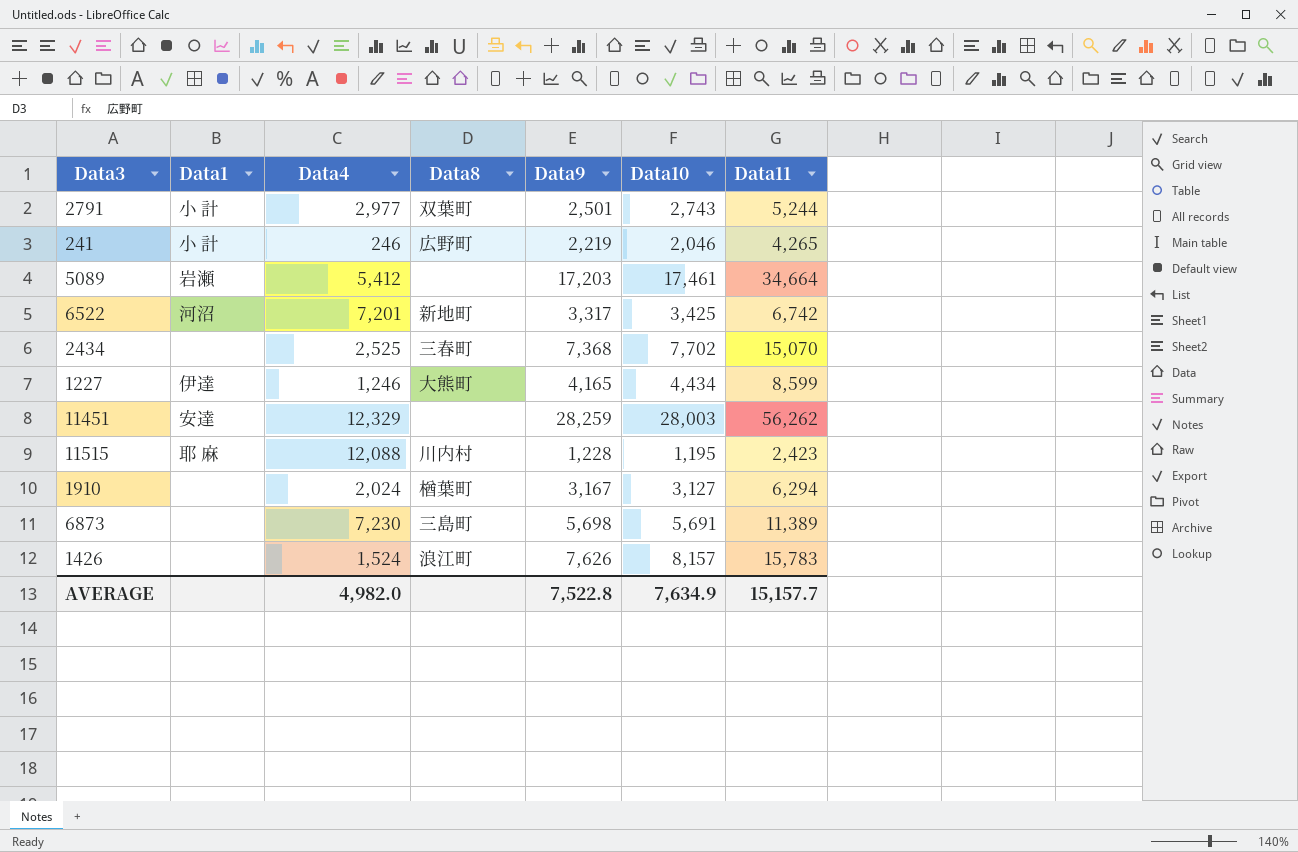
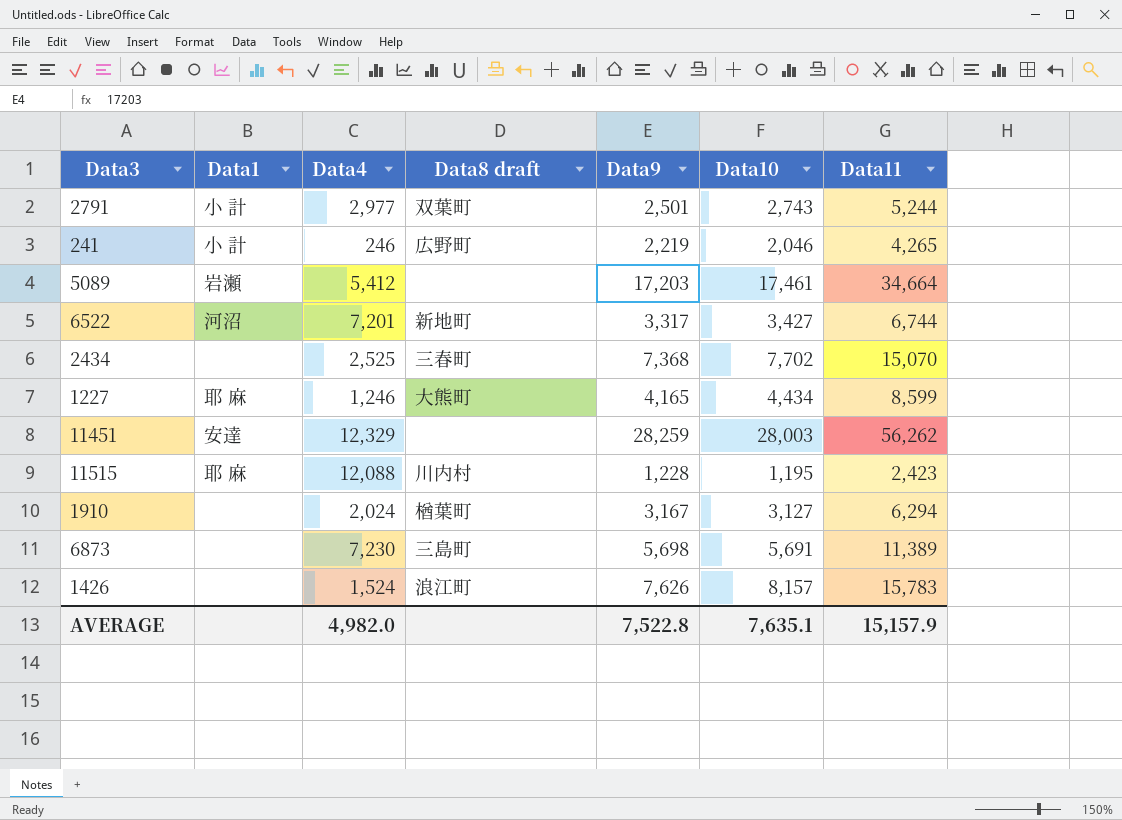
column name: Data8 -> Data8 draft
6522 | Data10: 3,425 -> 3,427
6522 | Data11: 6,742 -> 6,744
1227 | Data1: 伊達 -> 耶 麻
AVERAGE | Data10: 7,634.9 -> 7,635.1
AVERAGE | Data11: 15,157.7 -> 15,157.9

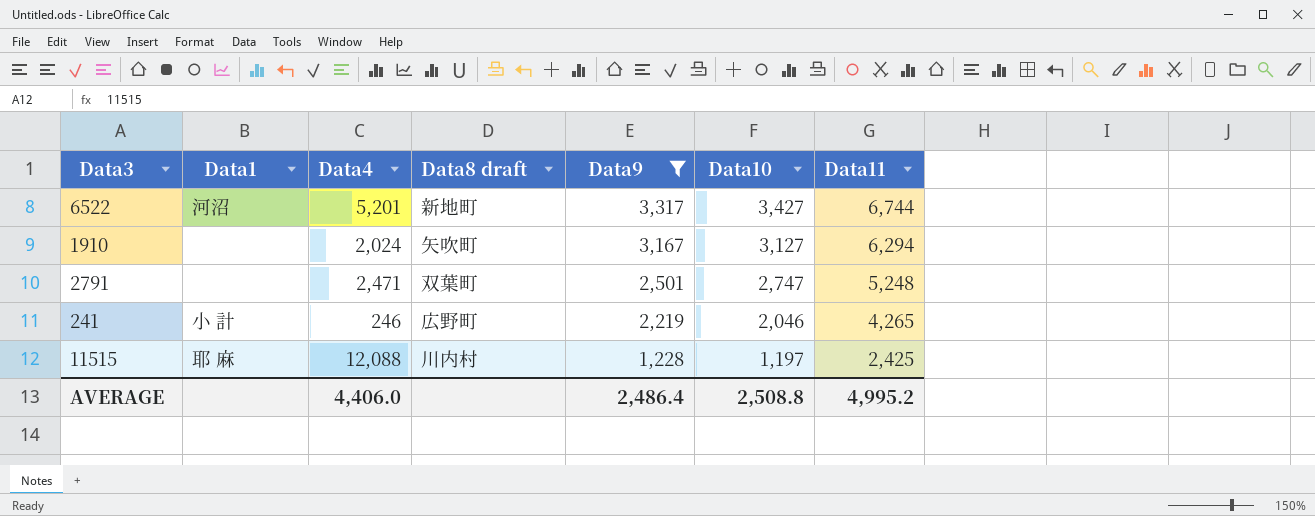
filter: none -> Data9 <= 3,317
row order: none -> Data9 descending
6522 | Data4: 7,201 -> 5,201
1910 | Data8 draft: 楢葉町 -> 矢吹町
2791 | Data1: 小 計 -> none
2791 | Data4: 2,977 -> 2,471
2791 | Data10: 2,743 -> 2,747
2791 | Data11: 5,244 -> 5,248
11515 | Data10: 1,195 -> 1,197
11515 | Data11: 2,423 -> 2,425
AVERAGE | Data4: 4,982.0 -> 4,406.0
AVERAGE | Data9: 7,522.8 -> 2,486.4
AVERAGE | Data10: 7,635.1 -> 2,508.8
AVERAGE | Data11: 15,157.9 -> 4,995.2

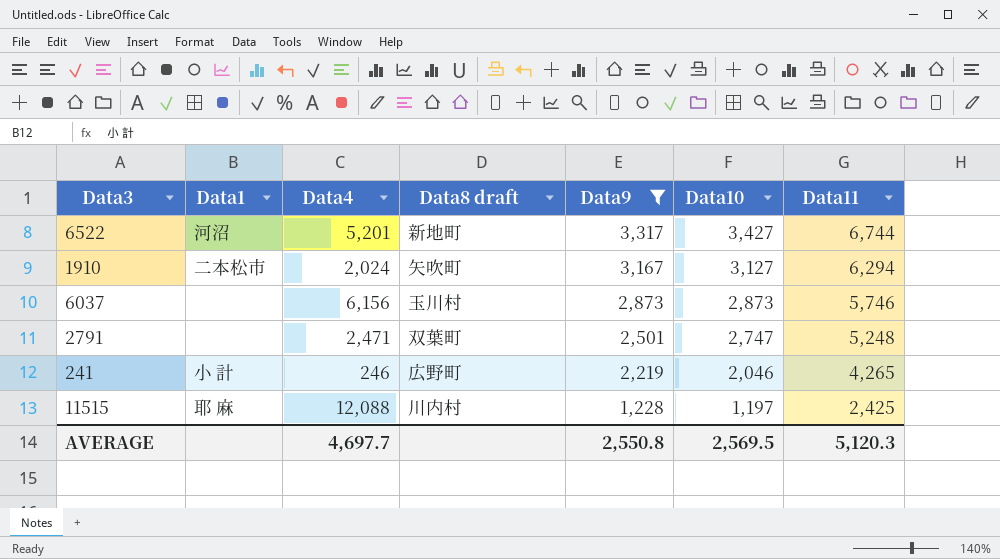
1910 | Data1: none -> 二本松市
row 6037: none -> none | 6,156 | 玉川村 | 2,873 | 2,873 | 5,746
AVERAGE | Data4: 4,406.0 -> 4,697.7
AVERAGE | Data9: 2,486.4 -> 2,550.8
AVERAGE | Data10: 2,508.8 -> 2,569.5
AVERAGE | Data11: 4,995.2 -> 5,120.3

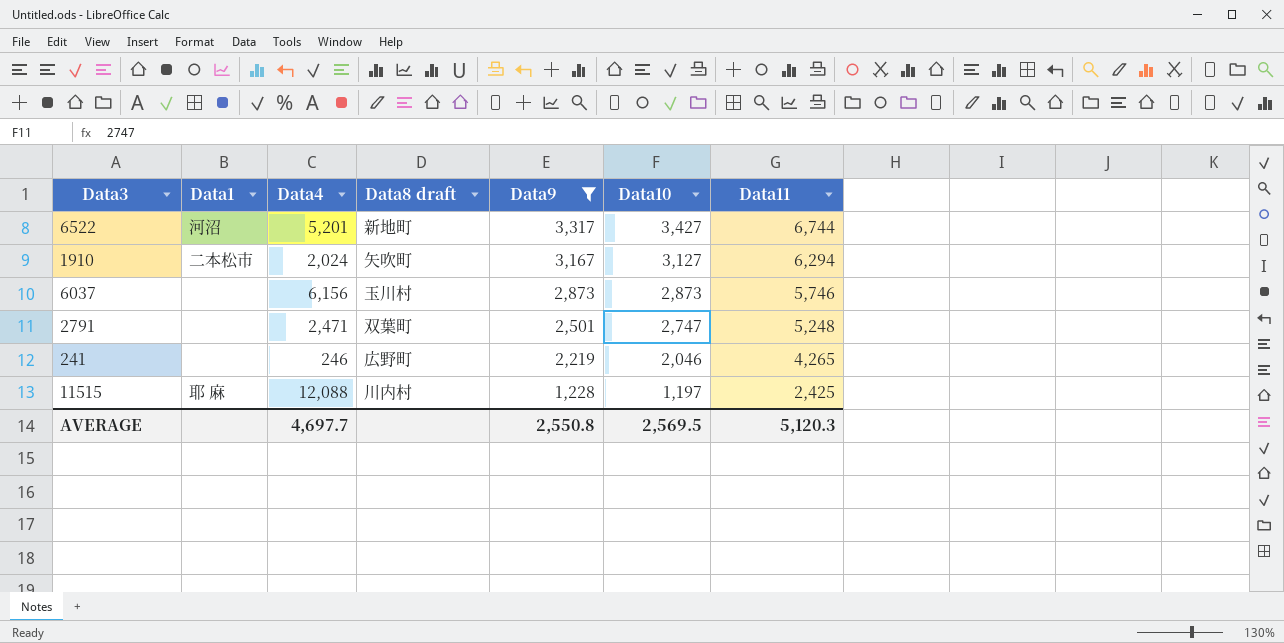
241 | Data1: 小 計 -> none

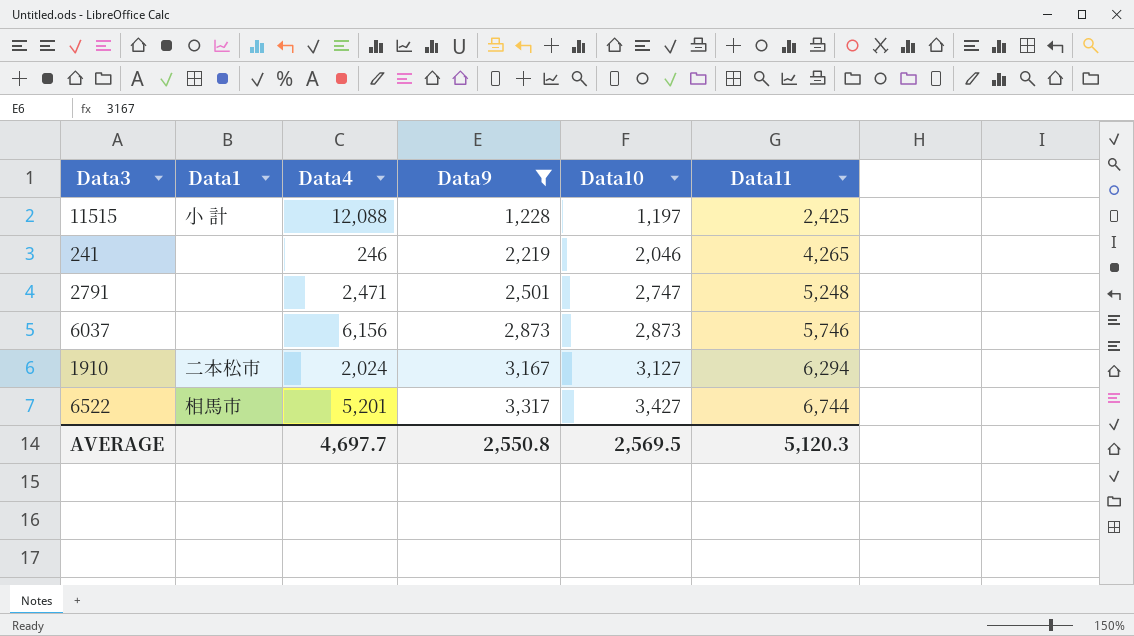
row order: Data9 descending -> Data9 ascending
column Data8 draft | position: 4 -> none
11515 | Data1: 耶 麻 -> 小 計
6522 | Data1: 河沼 -> 相馬市

